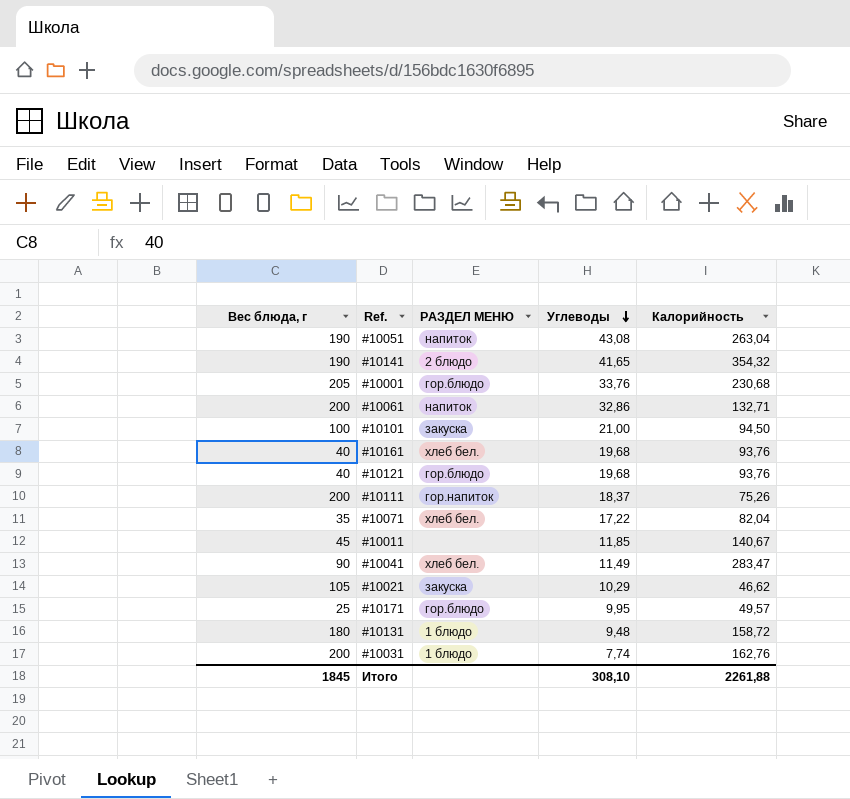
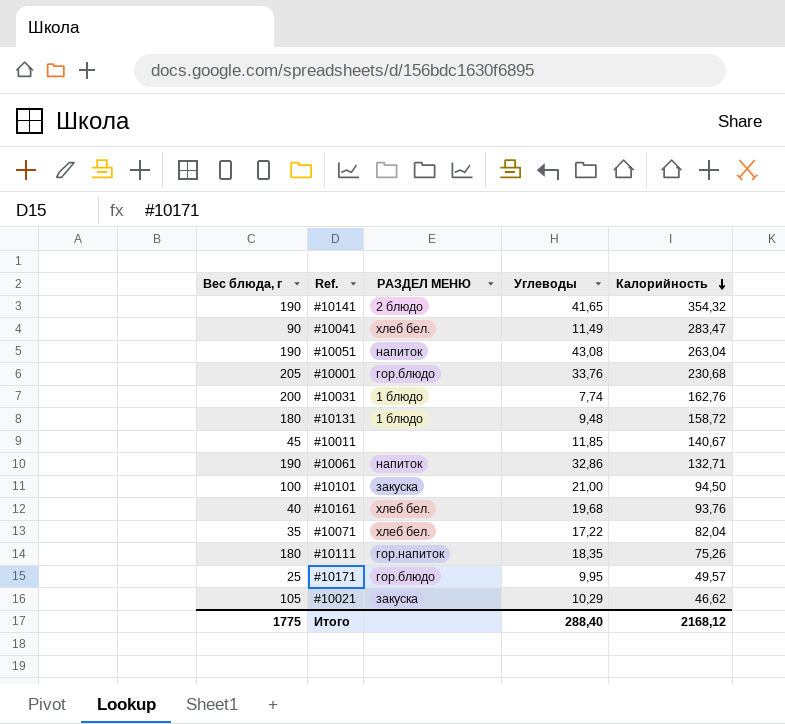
row order: Углеводы descending -> Калорийность descending
row #10121: 40 | гор.блюдо | 19,68 | 93,76 -> none
#10061 | Вес блюда, г: 200 -> 190
#10111 | Вес блюда, г: 200 -> 180
#10111 | Углеводы: 18,37 -> 18,35
Итого | Вес блюда, г: 1845 -> 1775
Итого | Углеводы: 308,10 -> 288,40
Итого | Калорийность: 2261,88 -> 2168,12

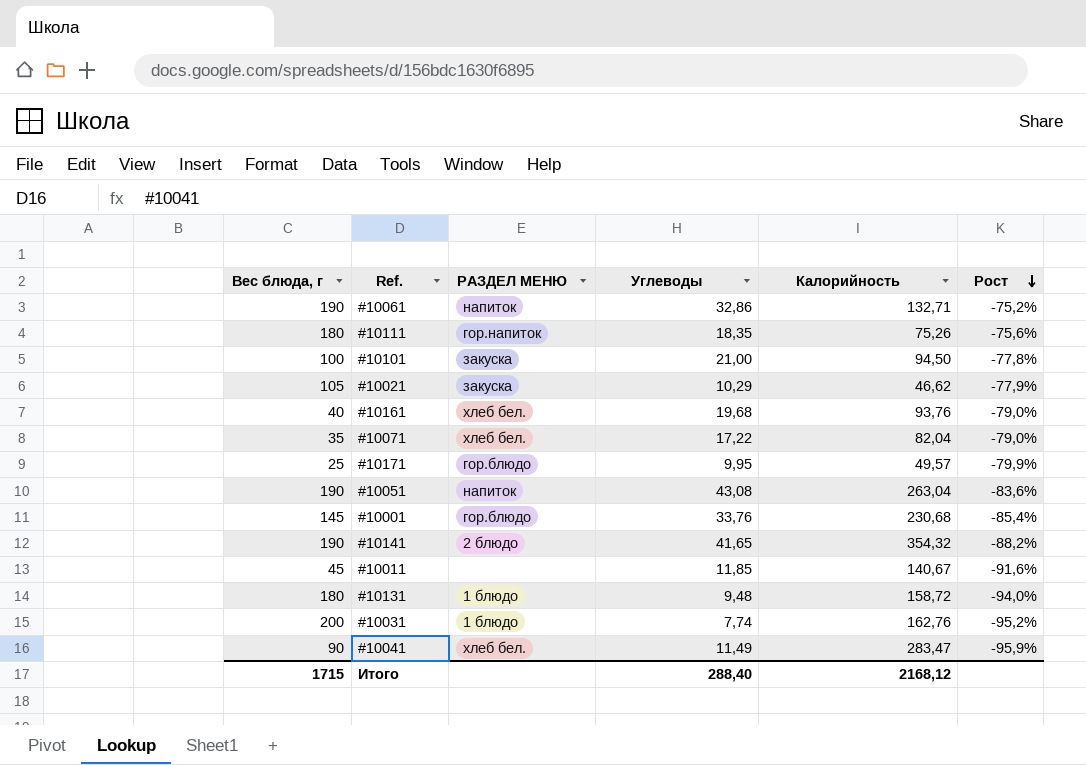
row order: Калорийность descending -> Рост descending
column Рост | formula: none -> ([Углеводы] - [Калорийность]) / [Калорийность]
#10001 | Вес блюда, г: 205 -> 145
Итого | Вес блюда, г: 1775 -> 1715

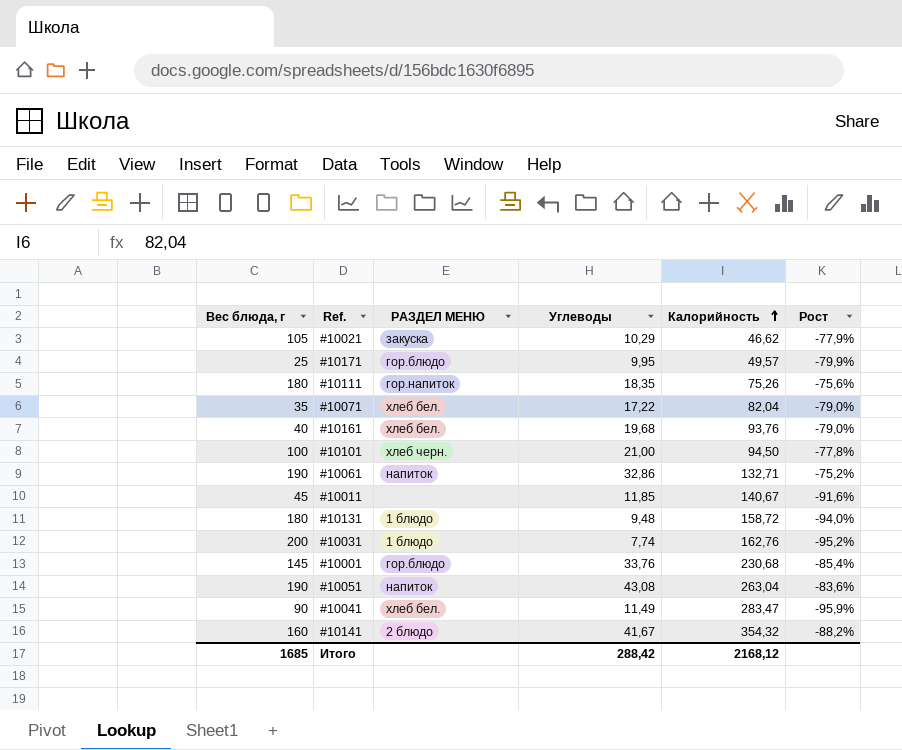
row order: Рост descending -> Калорийность ascending
#10101 | РАЗДЕЛ МЕНЮ: закуска -> хлеб черн.
#10141 | Вес блюда, г: 190 -> 160
#10141 | Углеводы: 41,65 -> 41,67
Итого | Вес блюда, г: 1715 -> 1685
Итого | Углеводы: 288,40 -> 288,42

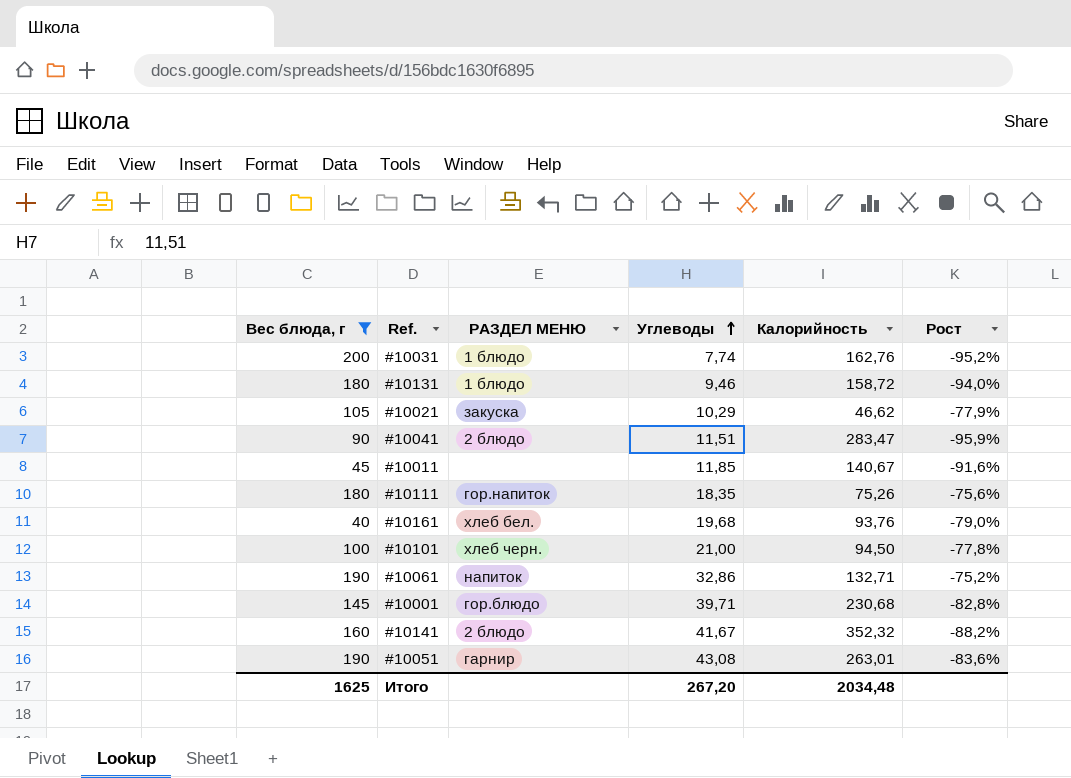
filter: none -> Вес блюда, г >= 40
row order: Калорийность ascending -> Углеводы ascending
#10131 | Углеводы: 9,48 -> 9,46
#10041 | РАЗДЕЛ МЕНЮ: хлеб бел. -> 2 блюдо
#10041 | Углеводы: 11,49 -> 11,51
#10001 | Углеводы: 33,76 -> 39,71
#10001 | Рост: -85,4% -> -82,8%
#10141 | Калорийность: 354,32 -> 352,32
#10051 | РАЗДЕЛ МЕНЮ: напиток -> гарнир
#10051 | Калорийность: 263,04 -> 263,01
Итого | Вес блюда, г: 1685 -> 1625
Итого | Углеводы: 288,42 -> 267,20
Итого | Калорийность: 2168,12 -> 2034,48

